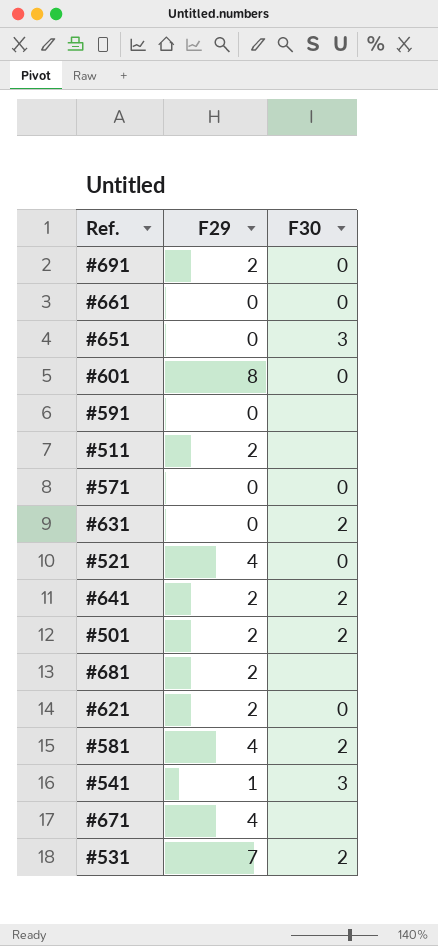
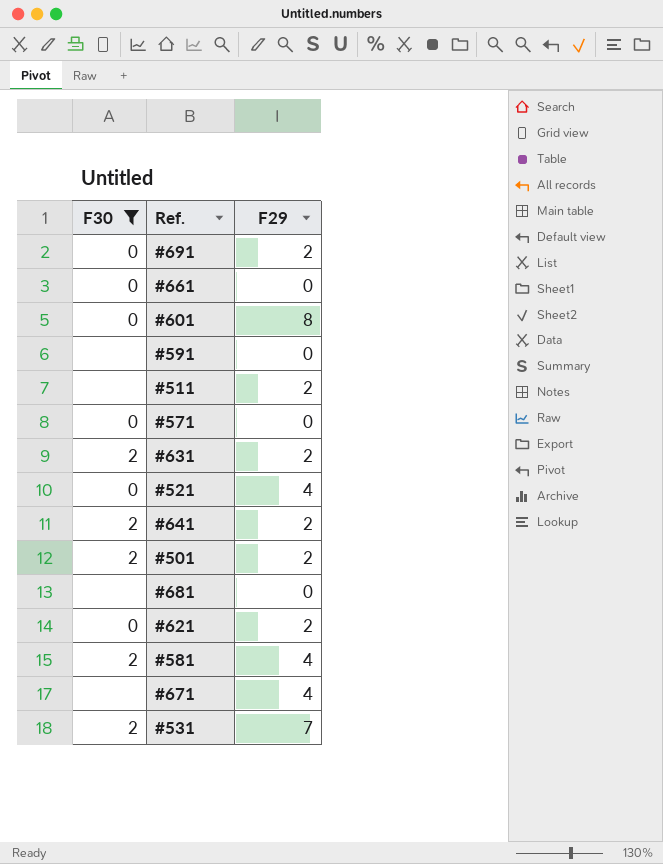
filter: none -> F30 != 3
column F30 | position: 3 -> 1
#631 | F29: 0 -> 2
#681 | F29: 2 -> 0

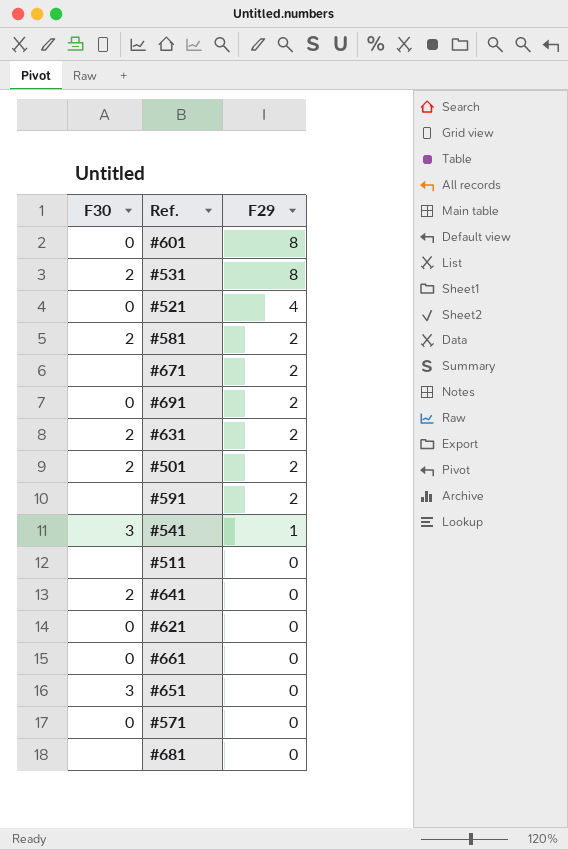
filter: F30 != 3 -> none
row order: none -> F29 descending
#531 | F29: 7 -> 8
#581 | F29: 4 -> 2
#671 | F29: 4 -> 2
#591 | F29: 0 -> 2
#511 | F29: 2 -> 0
#641 | F29: 2 -> 0
#621 | F29: 2 -> 0

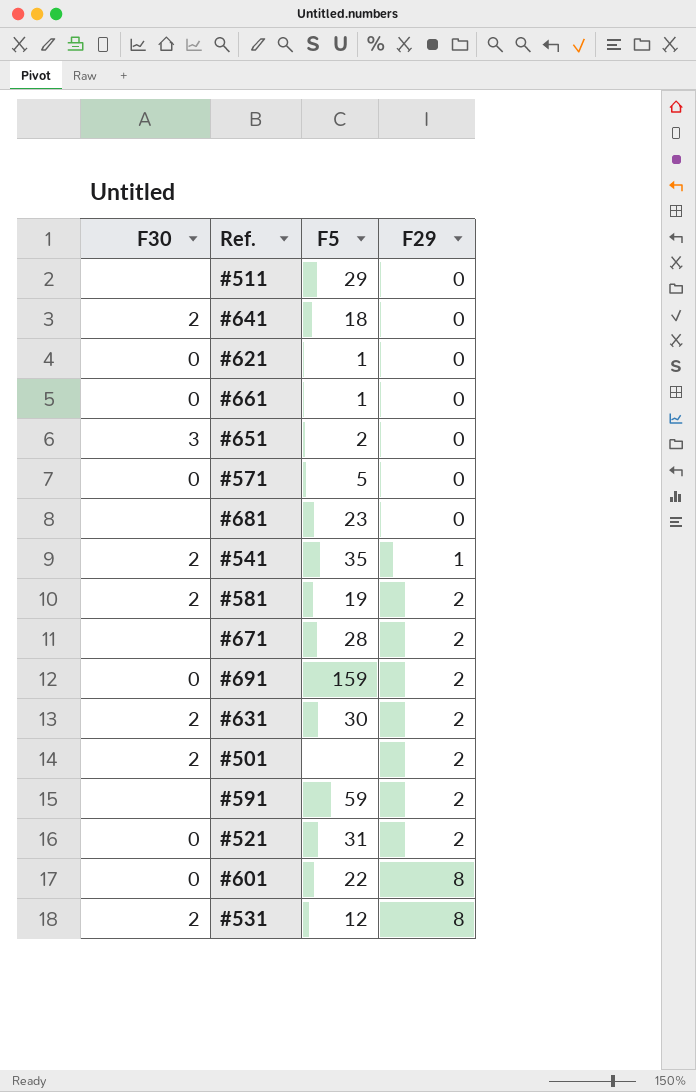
row order: F29 descending -> F29 ascending
column F5 | position: none -> 3
#541 | F30: 3 -> 2
#521 | F29: 4 -> 2

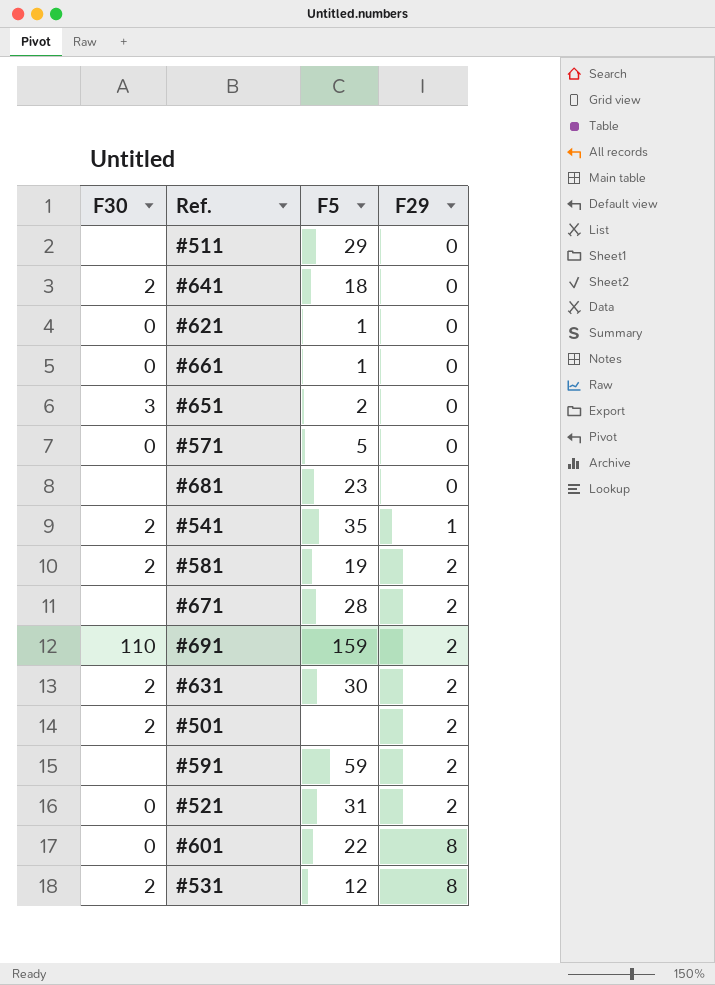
#691 | F30: 0 -> 110

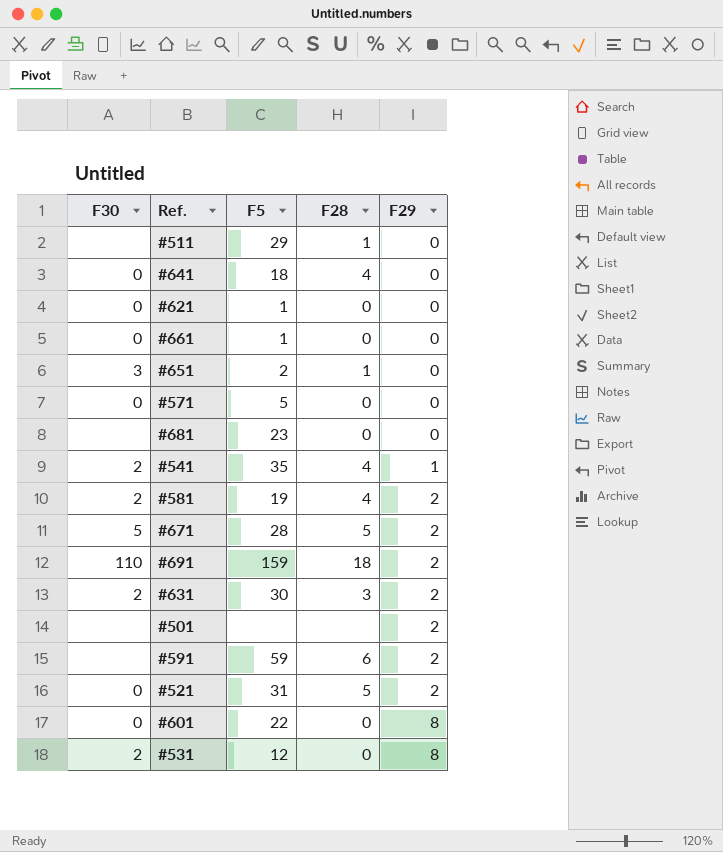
column F28 | position: none -> 4
#641 | F30: 2 -> 0
#671 | F30: none -> 5
#501 | F30: 2 -> none

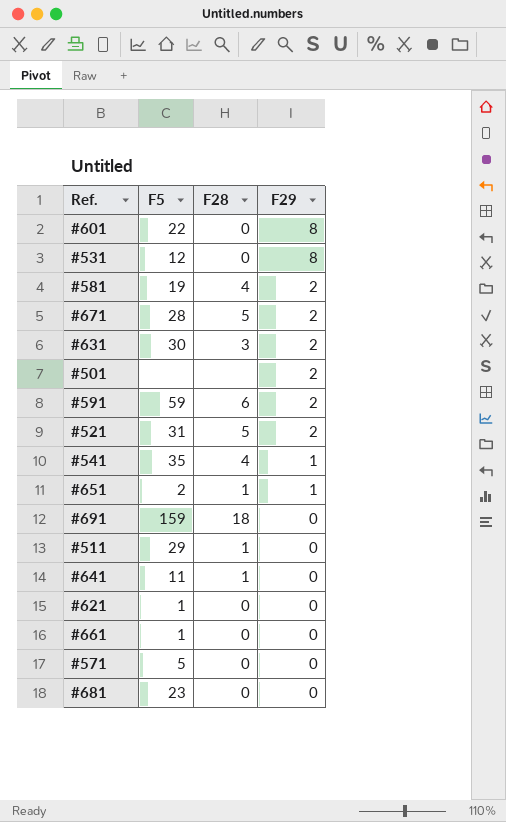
row order: F29 ascending -> F29 descending
column F30 | position: 1 -> none
#651 | F29: 0 -> 1
#691 | F29: 2 -> 0
#641 | F5: 18 -> 11
#641 | F28: 4 -> 1

